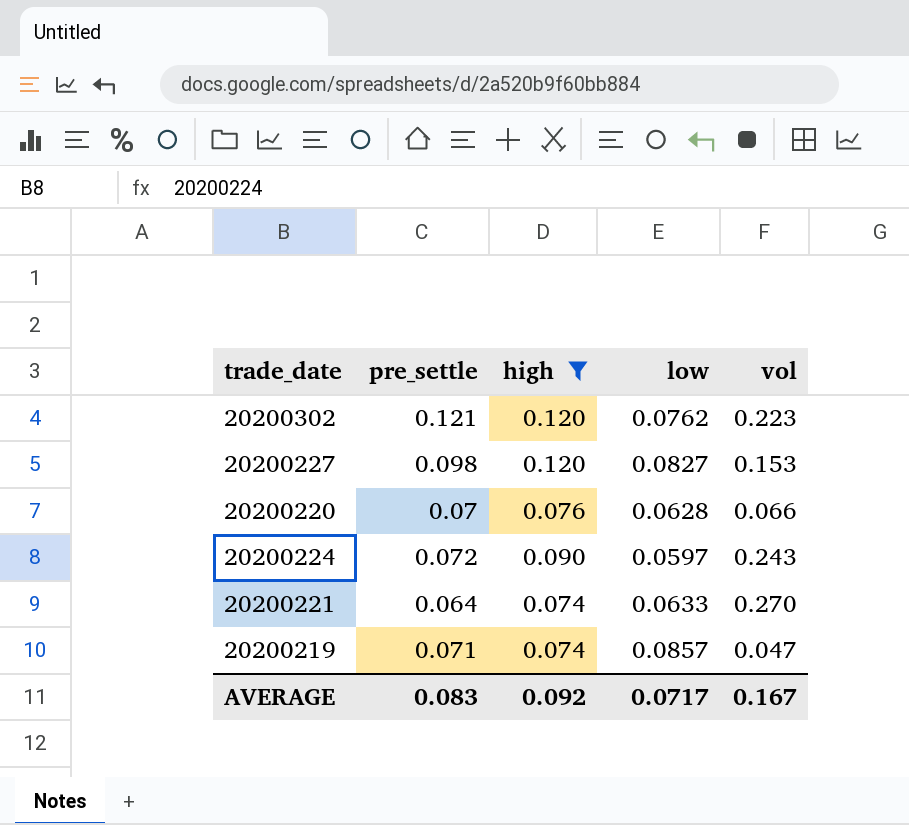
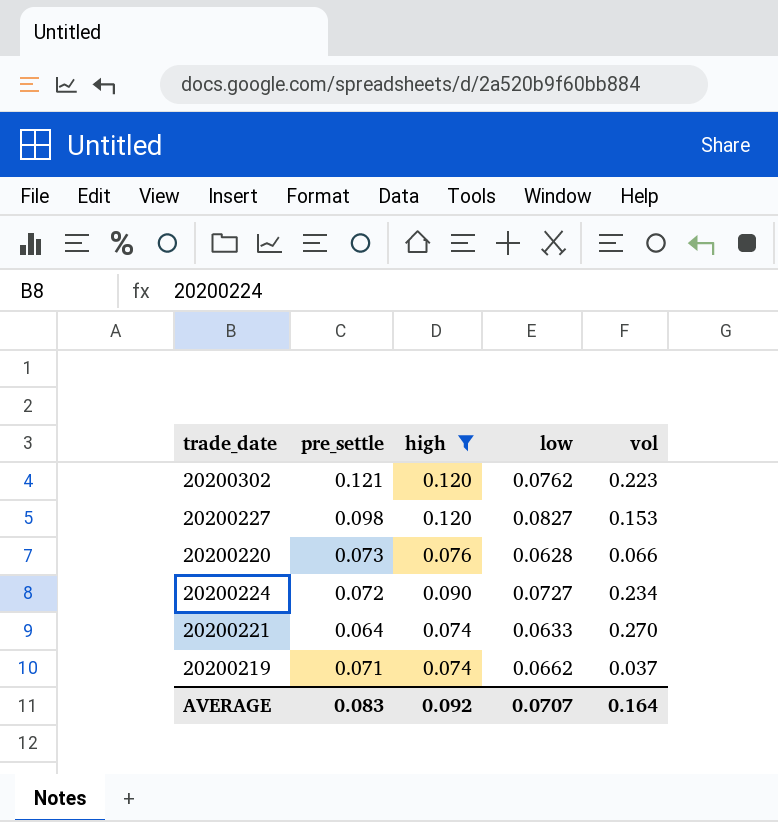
20200220 | pre_settle: 0.07 -> 0.073
20200224 | low: 0.0597 -> 0.0727
20200224 | vol: 0.243 -> 0.234
20200219 | low: 0.0857 -> 0.0662
20200219 | vol: 0.047 -> 0.037
AVERAGE | low: 0.0717 -> 0.0707
AVERAGE | vol: 0.167 -> 0.164

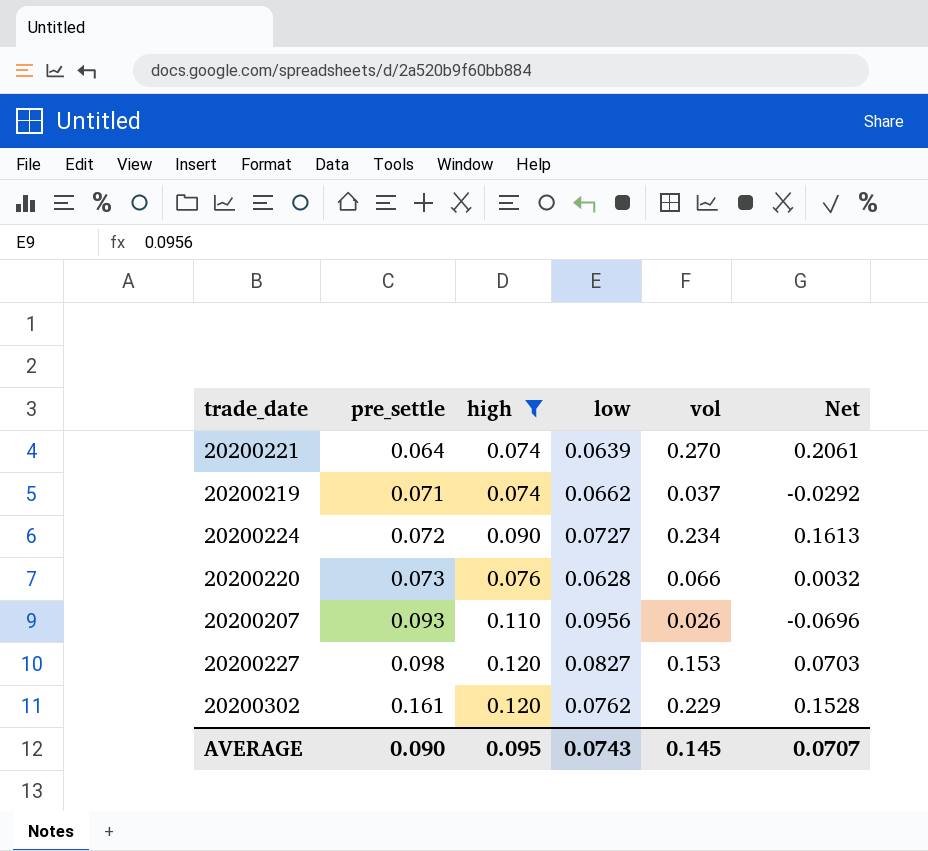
row order: none -> pre_settle ascending
column Net | formula: none -> [vol] - [low]
20200221 | low: 0.0633 -> 0.0639
row 20200207: none -> 0.093 | 0.110 | 0.0956 | 0.026 | -0.0696
20200302 | pre_settle: 0.121 -> 0.161
20200302 | vol: 0.223 -> 0.229
AVERAGE | pre_settle: 0.083 -> 0.090
AVERAGE | high: 0.092 -> 0.095
AVERAGE | low: 0.0707 -> 0.0743
AVERAGE | vol: 0.164 -> 0.145

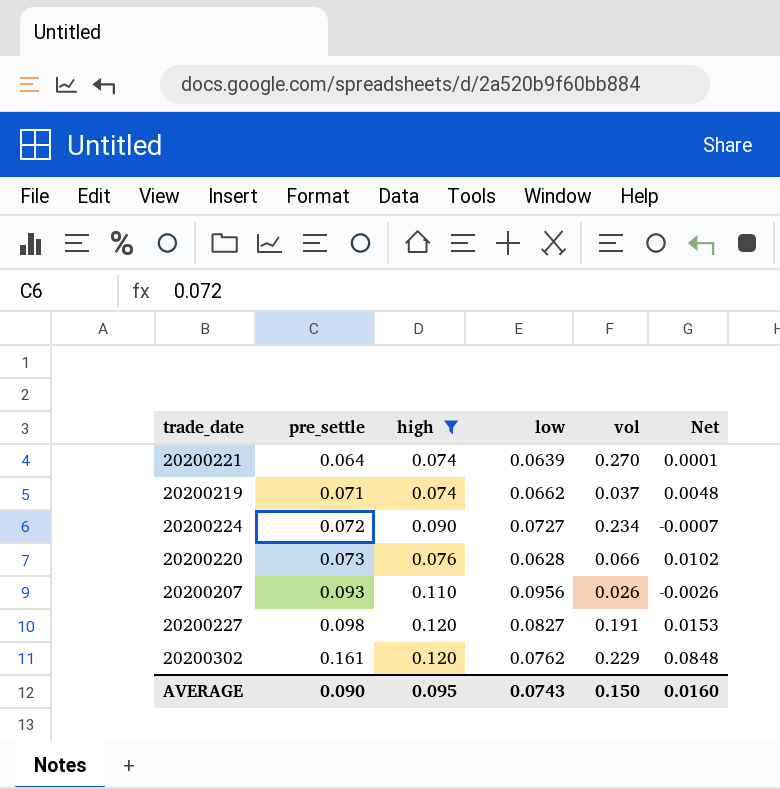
column Net | formula: [vol] - [low] -> [pre_settle] - [low]
20200227 | vol: 0.153 -> 0.191
AVERAGE | vol: 0.145 -> 0.150
AVERAGE | Net: 0.0707 -> 0.0160

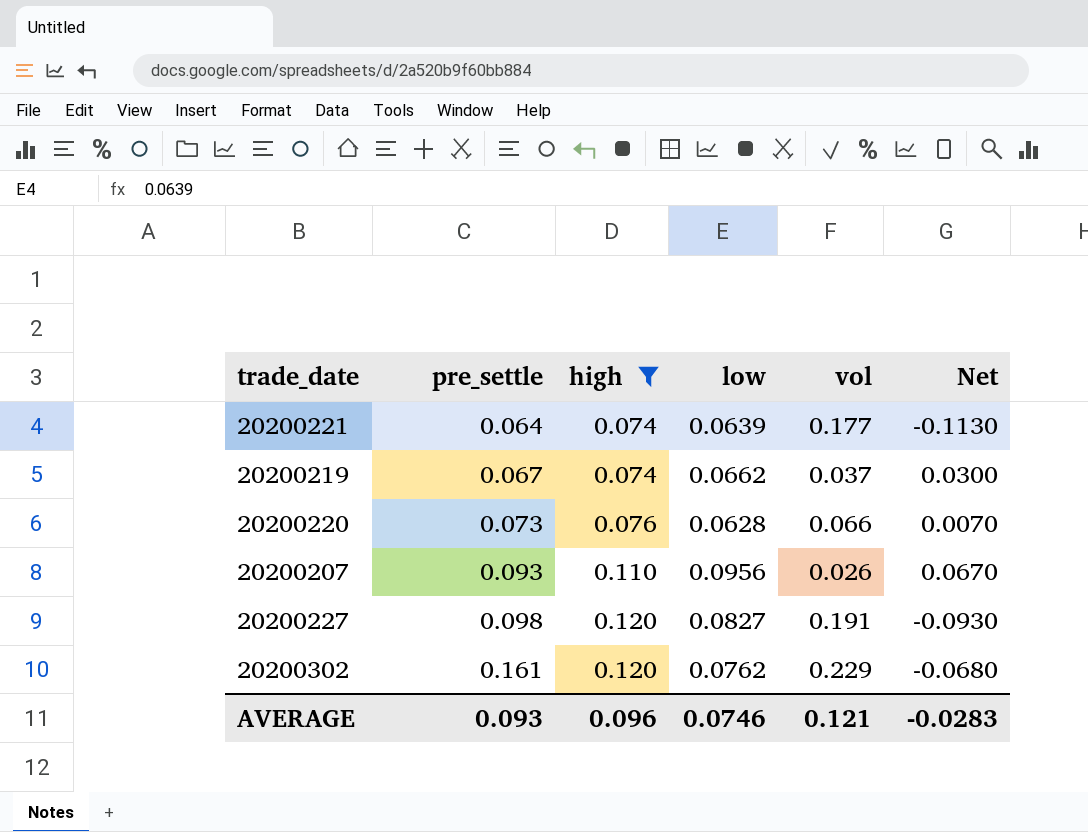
column Net | formula: [pre_settle] - [low] -> [pre_settle] - [vol]
row 20200224: 0.072 | 0.090 | 0.0727 | 0.234 | -0.0007 -> none
20200221 | vol: 0.270 -> 0.177
20200219 | pre_settle: 0.071 -> 0.067
AVERAGE | pre_settle: 0.090 -> 0.093
AVERAGE | high: 0.095 -> 0.096
AVERAGE | low: 0.0743 -> 0.0746
AVERAGE | vol: 0.150 -> 0.121
AVERAGE | Net: 0.0160 -> -0.0283

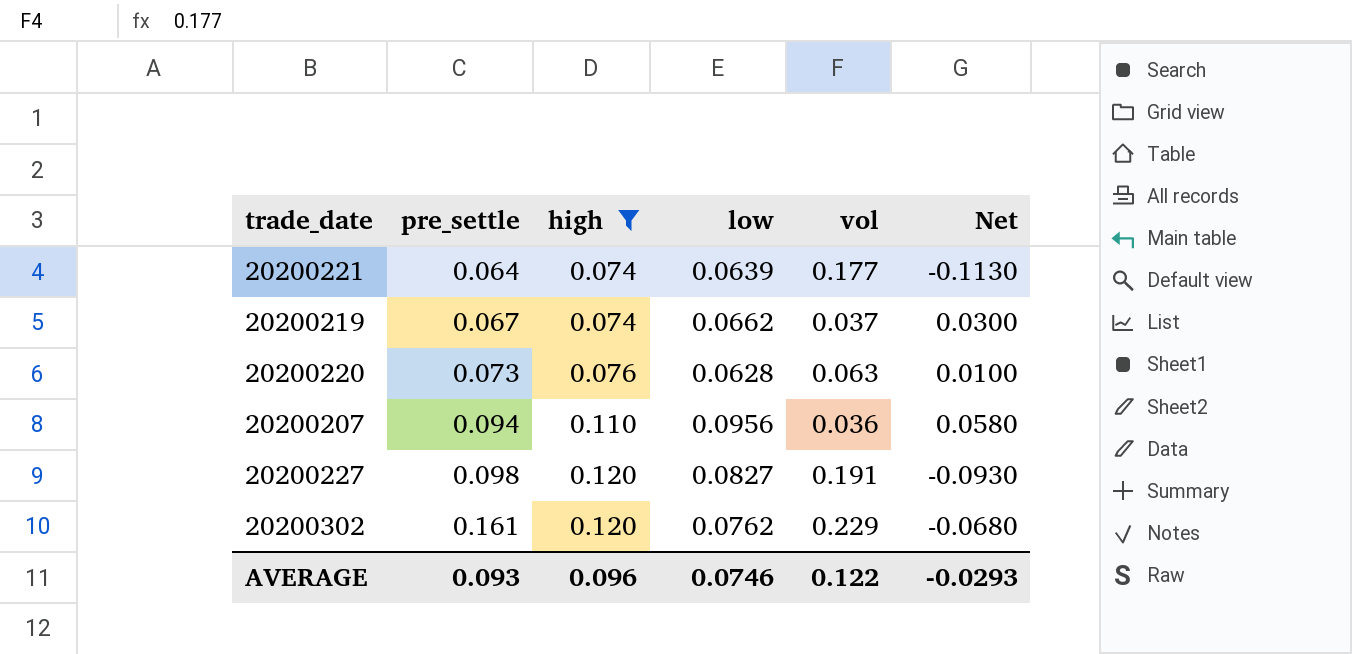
20200220 | vol: 0.066 -> 0.063
20200220 | Net: 0.0070 -> 0.0100
20200207 | pre_settle: 0.093 -> 0.094
20200207 | vol: 0.026 -> 0.036
20200207 | Net: 0.0670 -> 0.0580
AVERAGE | vol: 0.121 -> 0.122
AVERAGE | Net: -0.0283 -> -0.0293

